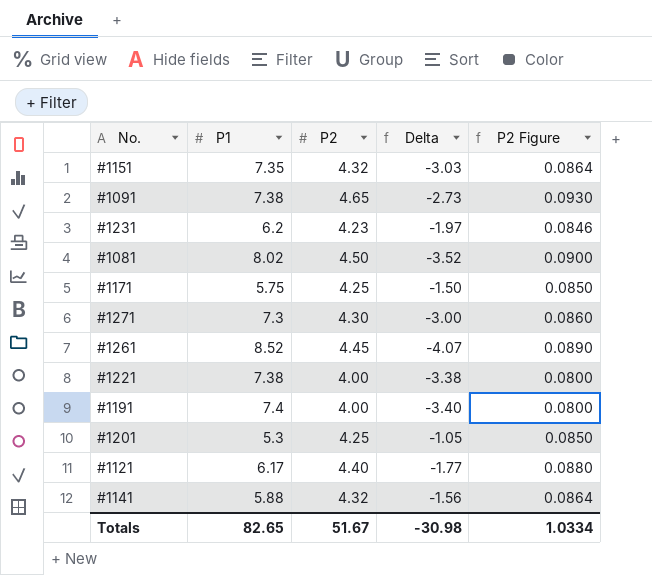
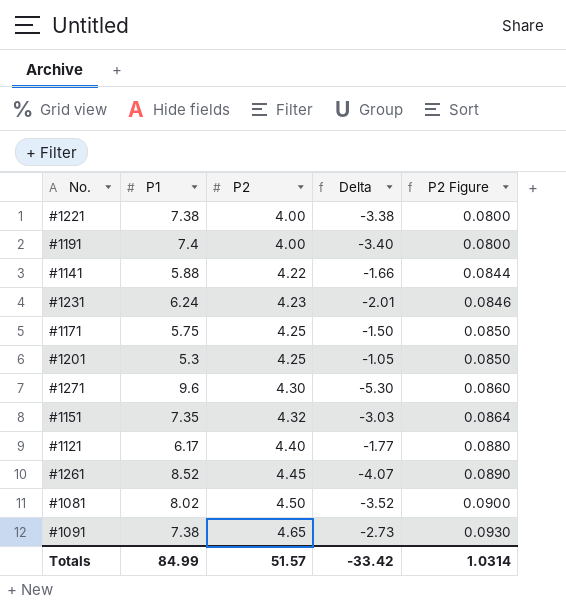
row order: none -> P2 ascending
#1141 | P2: 4.32 -> 4.22
#1141 | Delta: -1.56 -> -1.66
#1141 | P2 Figure: 0.0864 -> 0.0844
#1231 | P1: 6.2 -> 6.24
#1231 | Delta: -1.97 -> -2.01
#1271 | P1: 7.3 -> 9.6
#1271 | Delta: -3.00 -> -5.30
Totals | P1: 82.65 -> 84.99
Totals | P2: 51.67 -> 51.57
Totals | Delta: -30.98 -> -33.42
Totals | P2 Figure: 1.0334 -> 1.0314

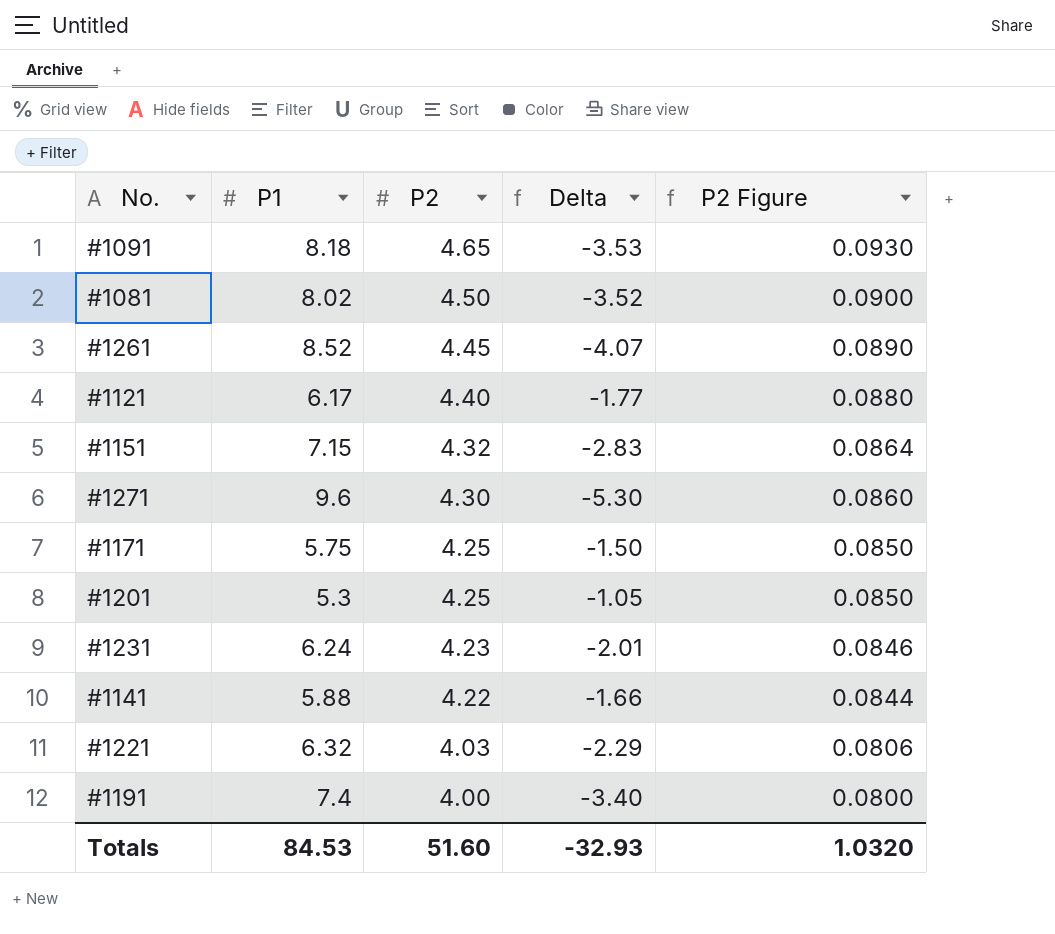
row order: P2 ascending -> P2 descending
#1091 | P1: 7.38 -> 8.18
#1091 | Delta: -2.73 -> -3.53
#1151 | P1: 7.35 -> 7.15
#1151 | Delta: -3.03 -> -2.83
#1221 | P1: 7.38 -> 6.32
#1221 | P2: 4.00 -> 4.03
#1221 | Delta: -3.38 -> -2.29
#1221 | P2 Figure: 0.0800 -> 0.0806
Totals | P1: 84.99 -> 84.53
Totals | P2: 51.57 -> 51.60
Totals | Delta: -33.42 -> -32.93
Totals | P2 Figure: 1.0314 -> 1.0320

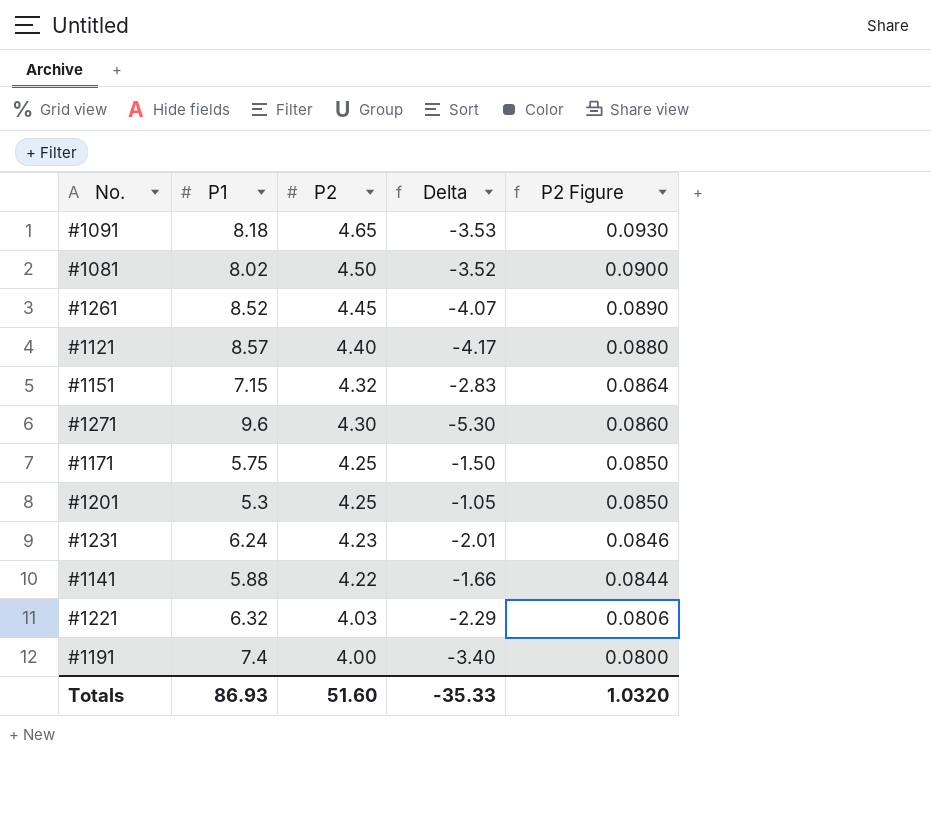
#1121 | P1: 6.17 -> 8.57
#1121 | Delta: -1.77 -> -4.17
Totals | P1: 84.53 -> 86.93
Totals | Delta: -32.93 -> -35.33

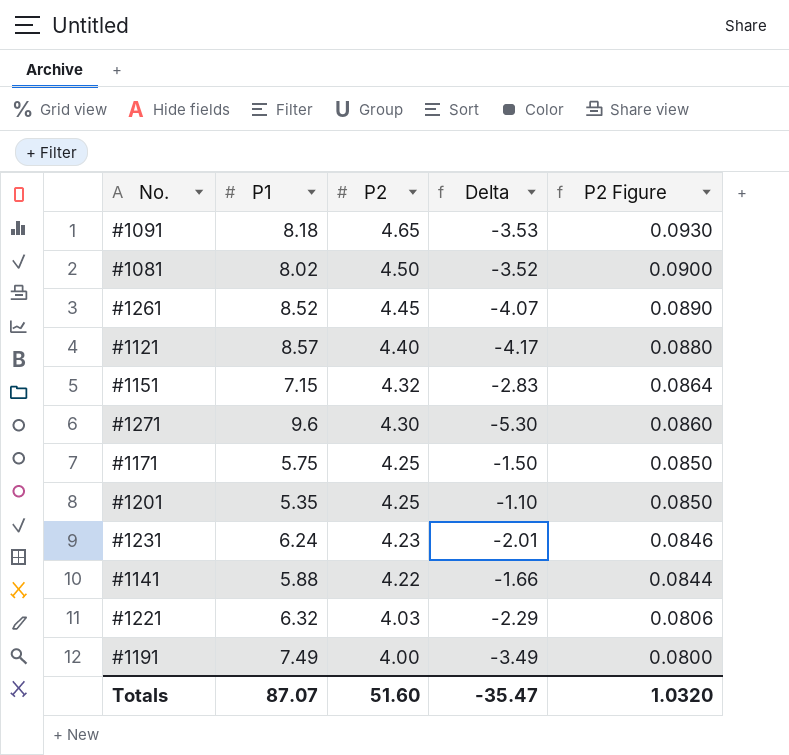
#1201 | P1: 5.3 -> 5.35
#1201 | Delta: -1.05 -> -1.10
#1191 | P1: 7.4 -> 7.49
#1191 | Delta: -3.40 -> -3.49
Totals | P1: 86.93 -> 87.07
Totals | Delta: -35.33 -> -35.47

